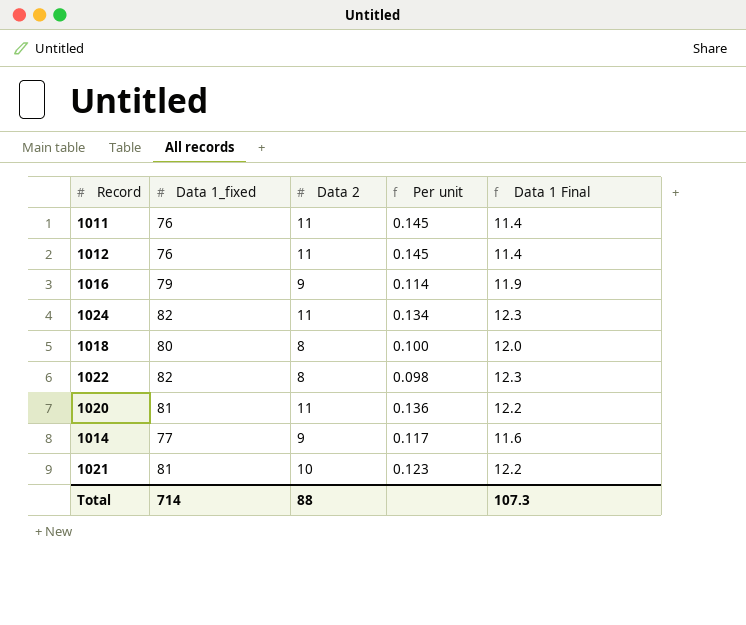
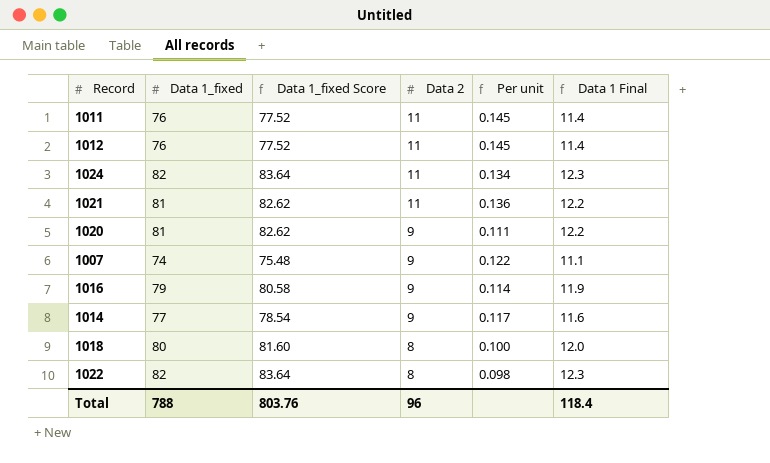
row order: none -> Data 2 descending
column Data 1_fixed Score | formula: none -> [Data 1_fixed] * 1.02
1021 | Data 2: 10 -> 11
1021 | Per unit: 0.123 -> 0.136
1020 | Data 2: 11 -> 9
1020 | Per unit: 0.136 -> 0.111
row 1007: none -> 74 | 75.48 | 9 | 0.122 | 11.1
Total | Data 1_fixed: 714 -> 788
Total | Data 2: 88 -> 96
Total | Data 1 Final: 107.3 -> 118.4

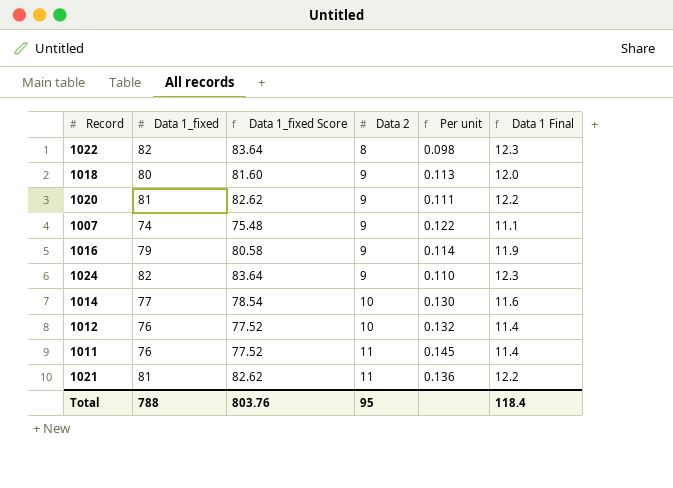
row order: Data 2 descending -> Data 2 ascending
1018 | Data 2: 8 -> 9
1018 | Per unit: 0.100 -> 0.113
1024 | Data 2: 11 -> 9
1024 | Per unit: 0.134 -> 0.110
1014 | Data 2: 9 -> 10
1014 | Per unit: 0.117 -> 0.130
1012 | Data 2: 11 -> 10
1012 | Per unit: 0.145 -> 0.132
Total | Data 2: 96 -> 95

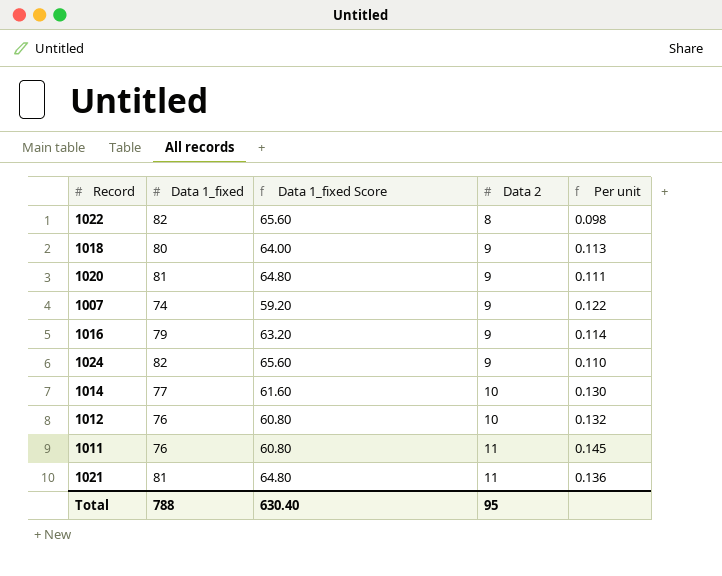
column Data 1 Final | formula: [Data 1_fixed] * 0.15 -> none
column Data 1_fixed Score | formula: [Data 1_fixed] * 1.02 -> [Data 1_fixed] * 0.8
Total | Data 1_fixed Score: 803.76 -> 630.40

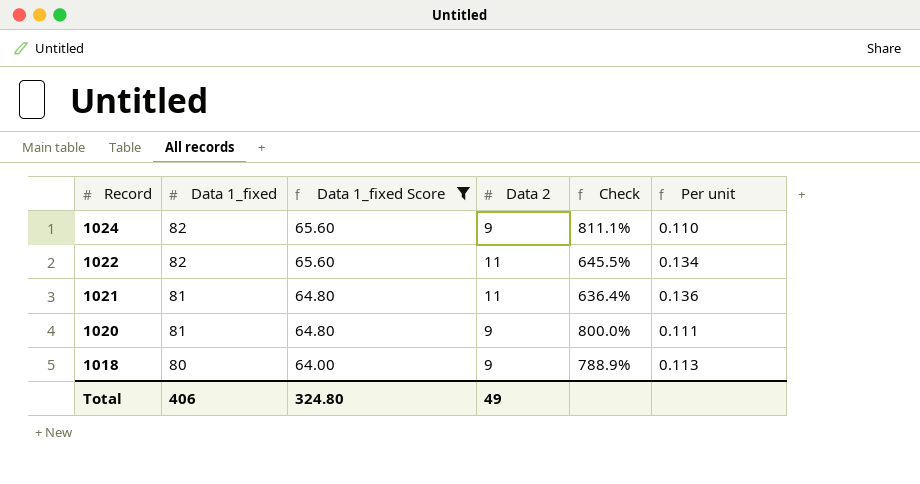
filter: none -> Data 1_fixed Score >= 64.00
row order: Data 2 ascending -> Record descending
column Check | formula: none -> ([Data 1_fixed] - [Data 2]) / [Data 2]
1022 | Data 2: 8 -> 11
1022 | Per unit: 0.098 -> 0.134
Total | Data 1_fixed: 788 -> 406
Total | Data 1_fixed Score: 630.40 -> 324.80
Total | Data 2: 95 -> 49

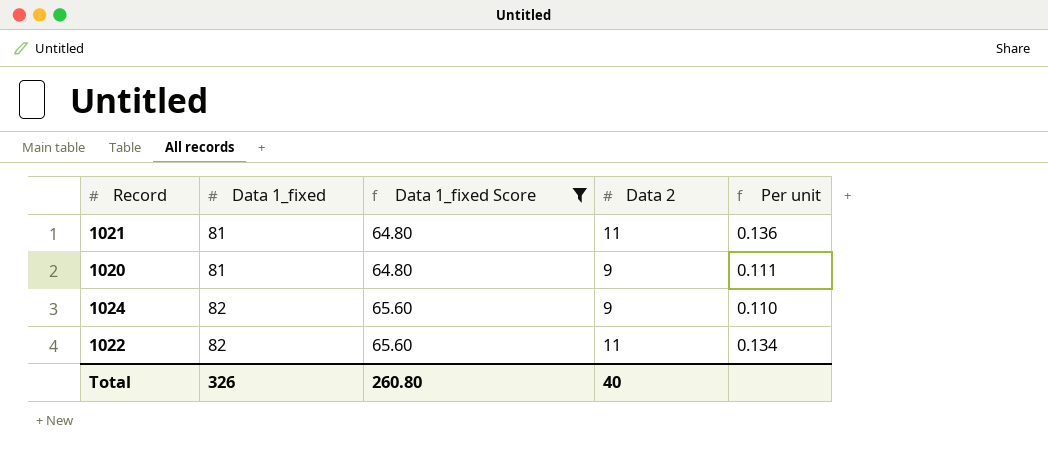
row order: Record descending -> Data 1_fixed ascending
column Check | formula: ([Data 1_fixed] - [Data 2]) / [Data 2] -> none
row 1018: 80 | 64.00 | 9 | 788.9% | 0.113 -> none
Total | Data 1_fixed: 406 -> 326
Total | Data 1_fixed Score: 324.80 -> 260.80
Total | Data 2: 49 -> 40

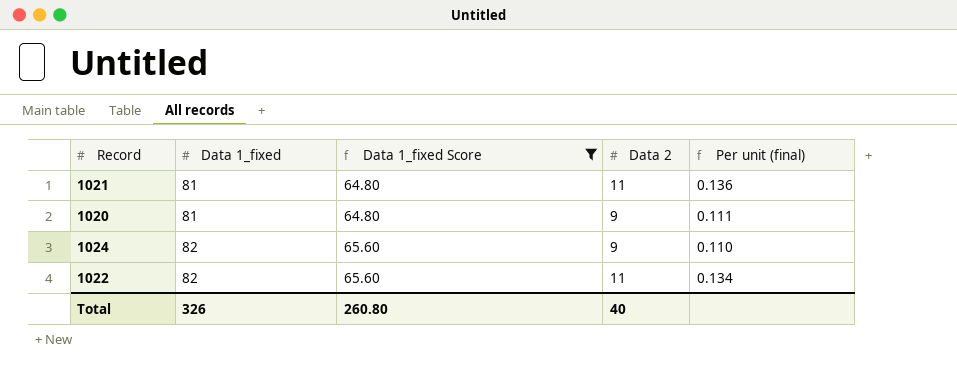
column name: Per unit -> Per unit (final)

